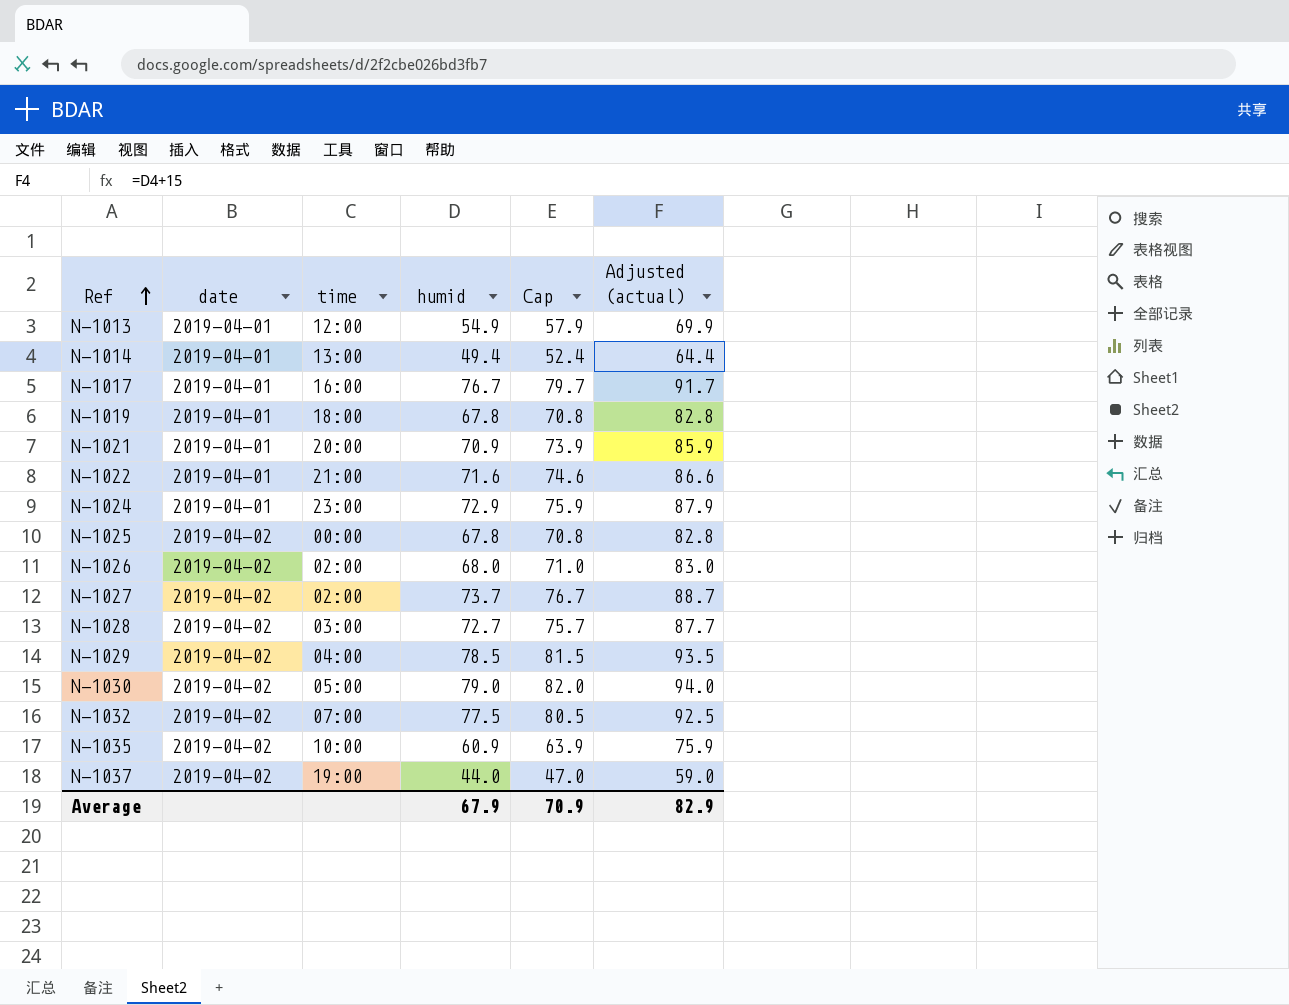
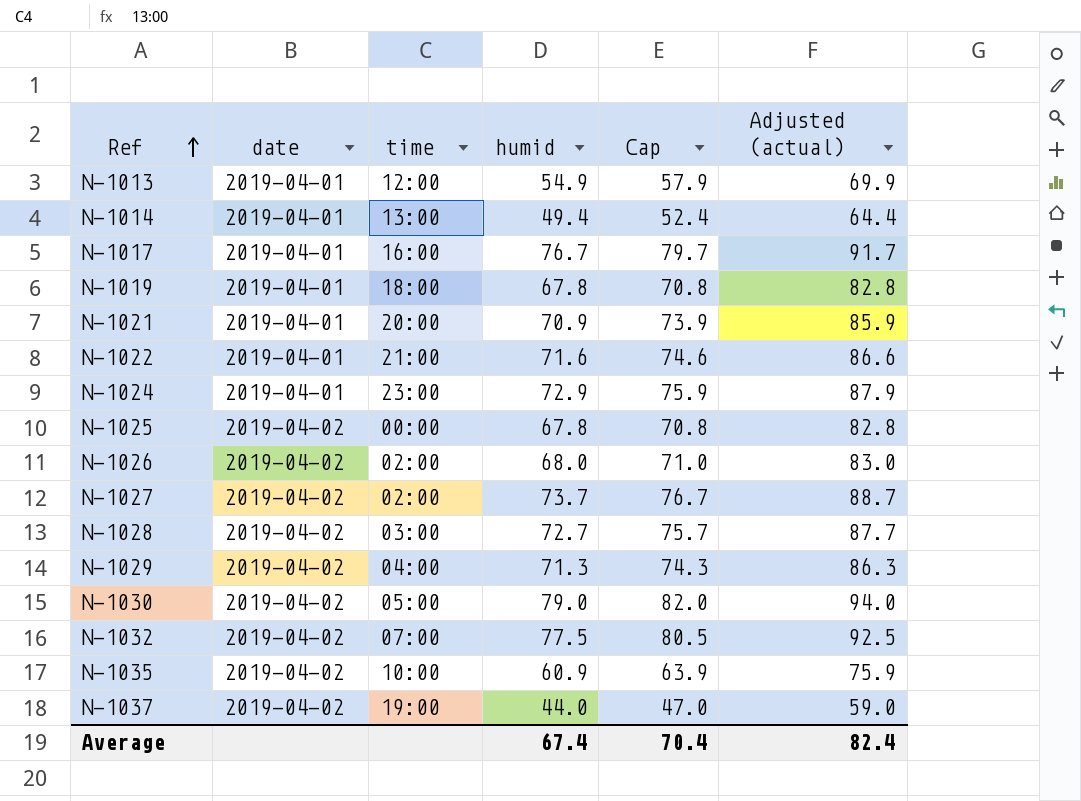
N-1029 | humid: 78.5 -> 71.3
N-1029 | Cap: 81.5 -> 74.3
N-1029 | Adjusted (actual): 93.5 -> 86.3
Average | humid: 67.9 -> 67.4
Average | Cap: 70.9 -> 70.4
Average | Adjusted (actual): 82.9 -> 82.4

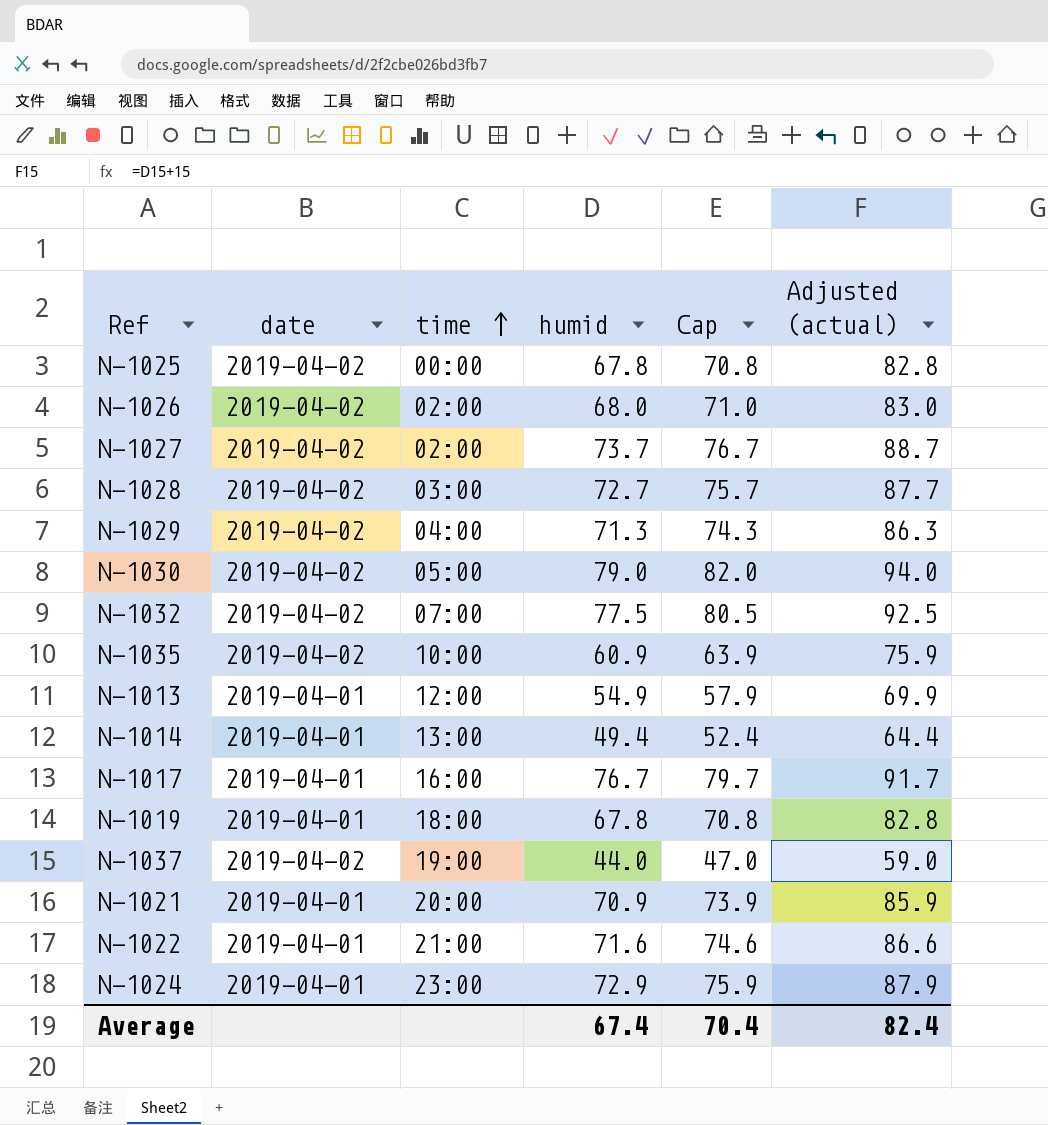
row order: Ref ascending -> time ascending

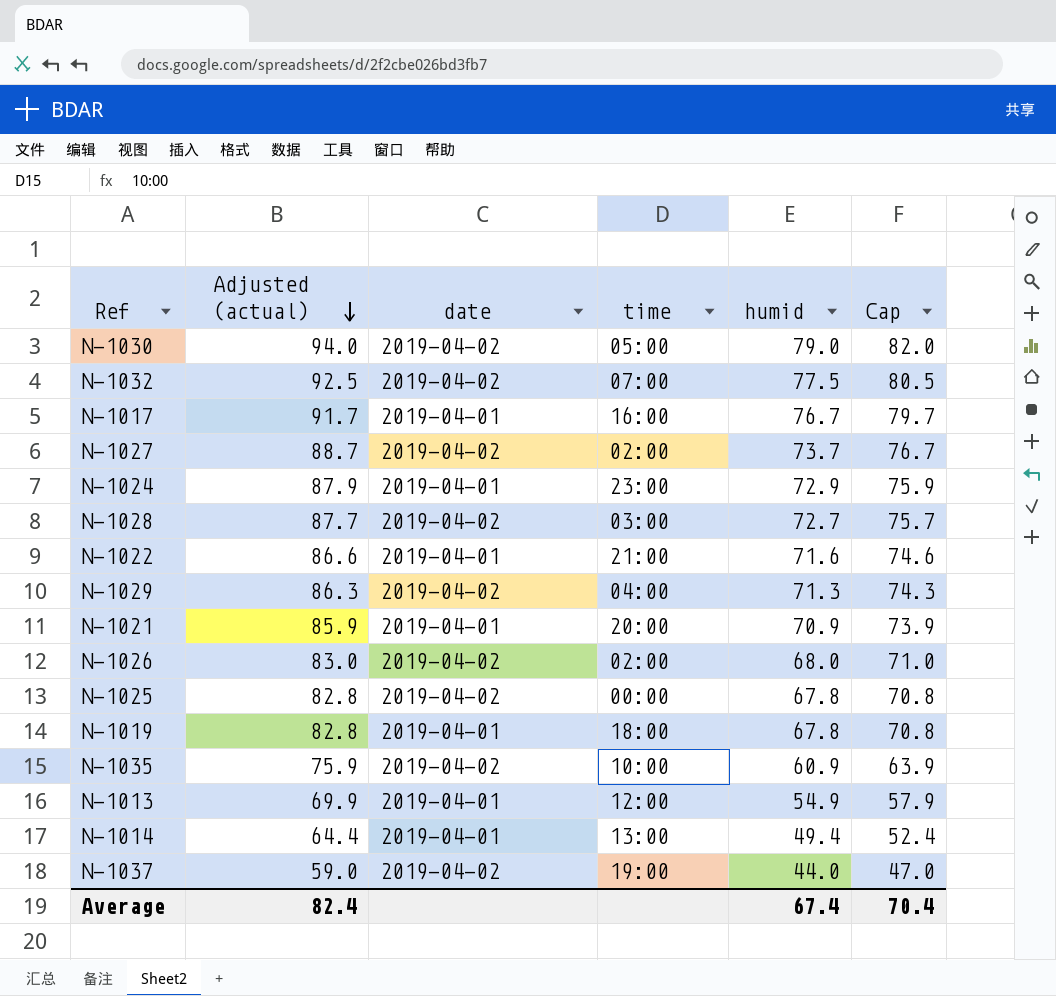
row order: time ascending -> Adjusted (actual) descending
column Adjusted (actual) | position: 6 -> 2

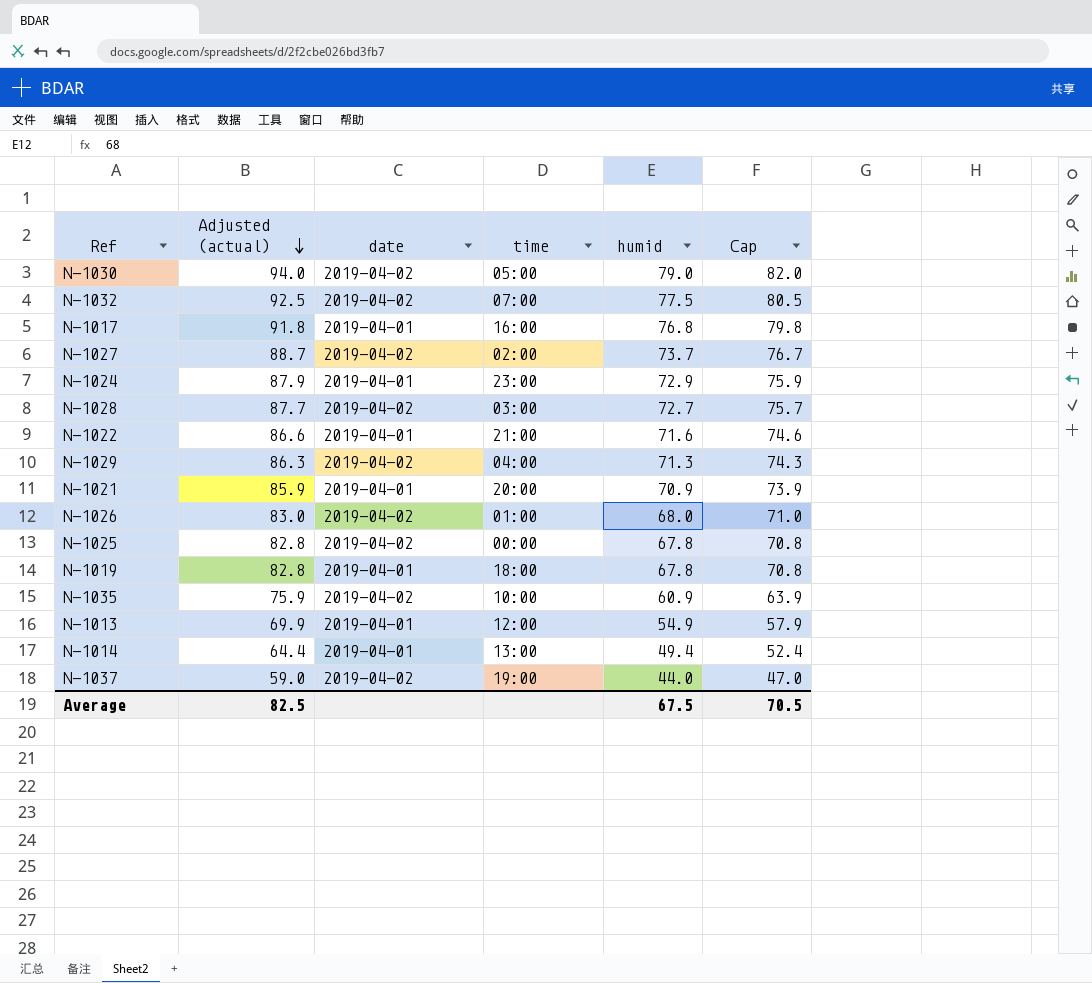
N-1017 | Adjusted (actual): 91.7 -> 91.8
N-1017 | humid: 76.7 -> 76.8
N-1017 | Cap: 79.7 -> 79.8
N-1026 | time: 02:00 -> 01:00
Average | Adjusted (actual): 82.4 -> 82.5
Average | humid: 67.4 -> 67.5
Average | Cap: 70.4 -> 70.5

